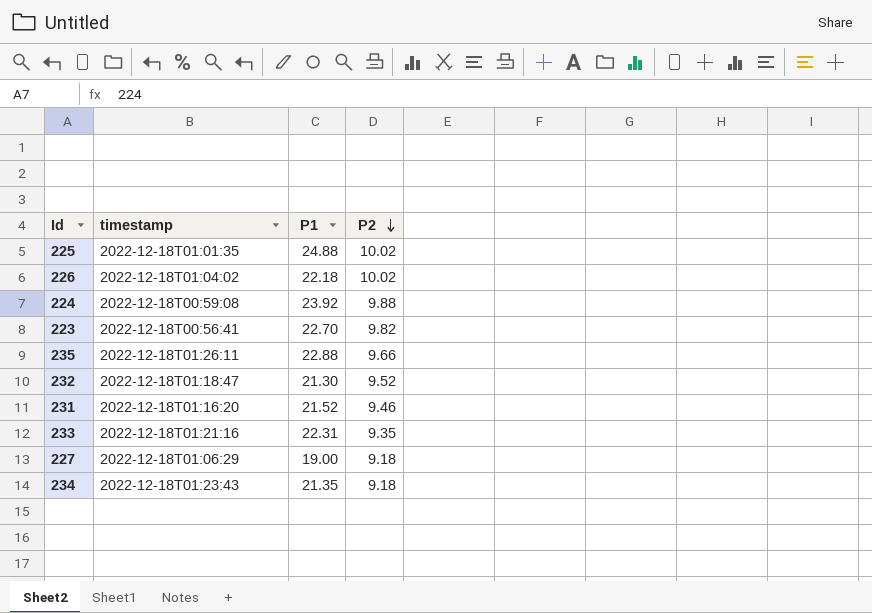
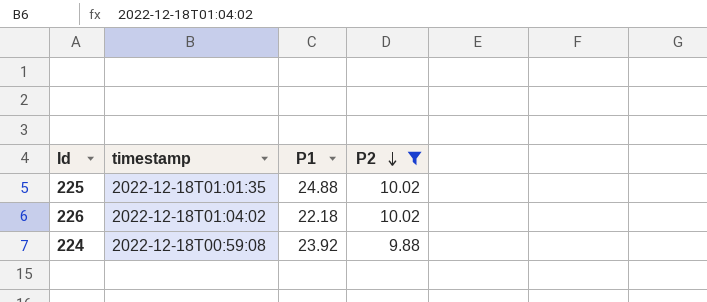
filter: none -> P2 >= 9.88

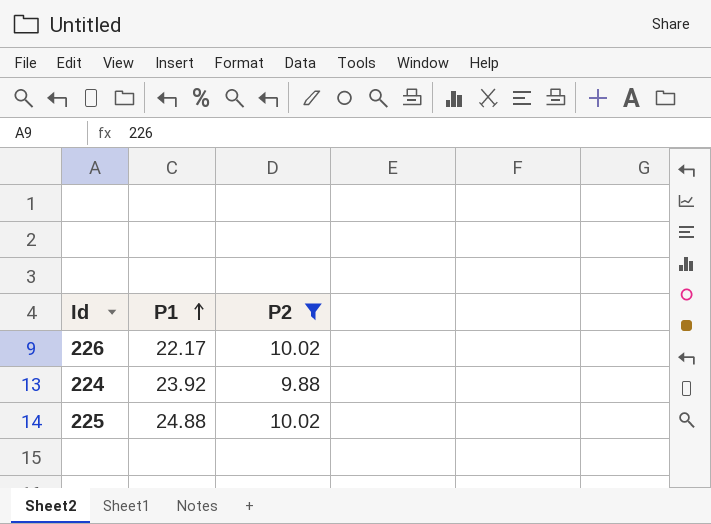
row order: P2 descending -> P1 ascending
column timestamp | position: 2 -> none
226 | P1: 22.18 -> 22.17

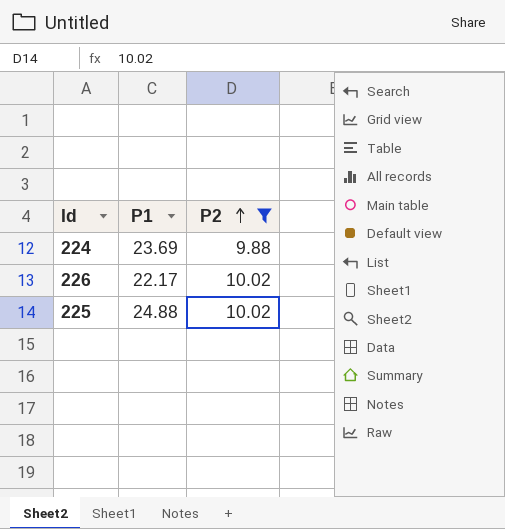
row order: P1 ascending -> P2 ascending
224 | P1: 23.92 -> 23.69

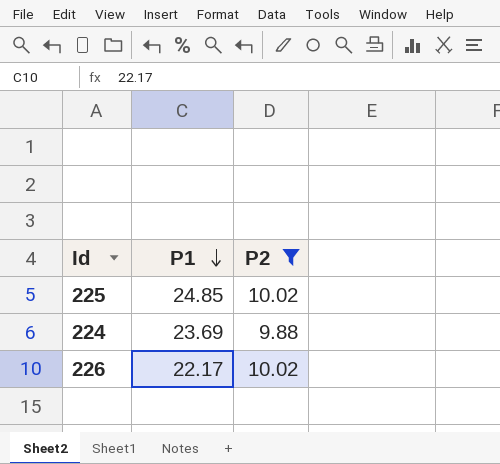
row order: P2 ascending -> P1 descending
225 | P1: 24.88 -> 24.85

